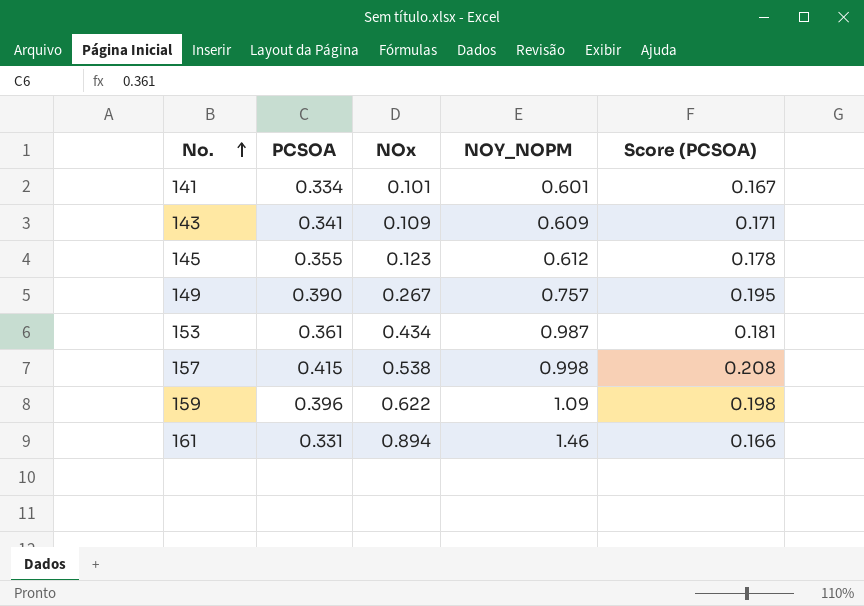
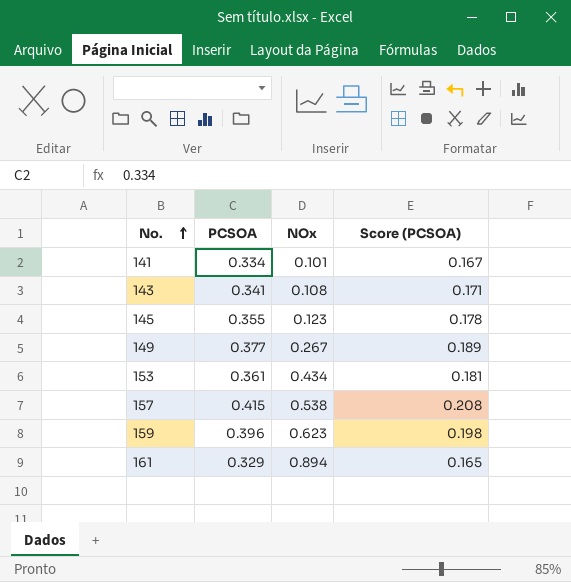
column NOY_NOPM | position: 4 -> none
143 | NOx: 0.109 -> 0.108
149 | PCSOA: 0.390 -> 0.377
149 | Score (PCSOA): 0.195 -> 0.189
159 | NOx: 0.622 -> 0.623
161 | PCSOA: 0.331 -> 0.329
161 | Score (PCSOA): 0.166 -> 0.165

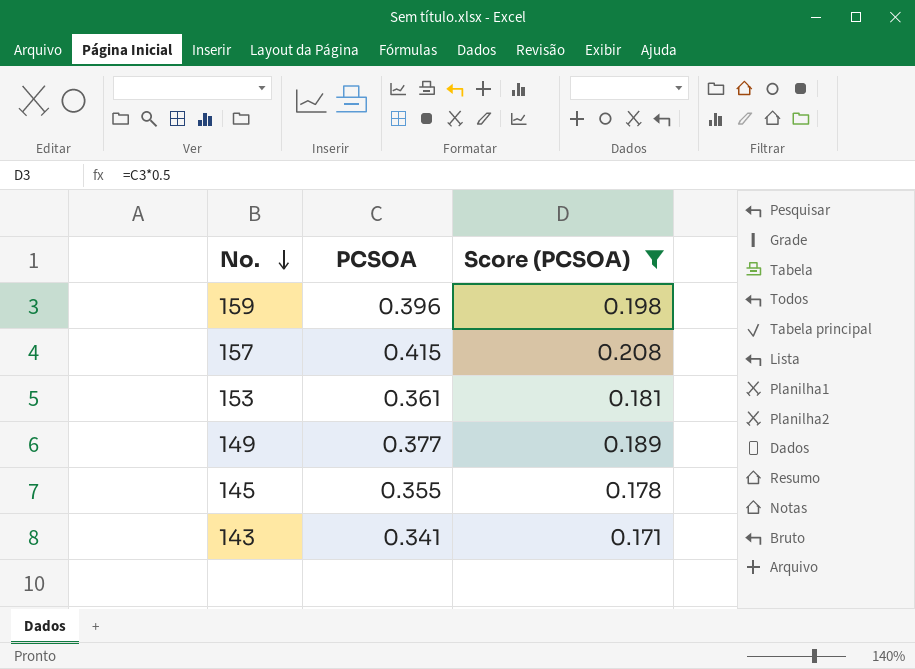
filter: none -> Score (PCSOA) >= 0.171
row order: No. ascending -> No. descending
column NOx | position: 3 -> none

